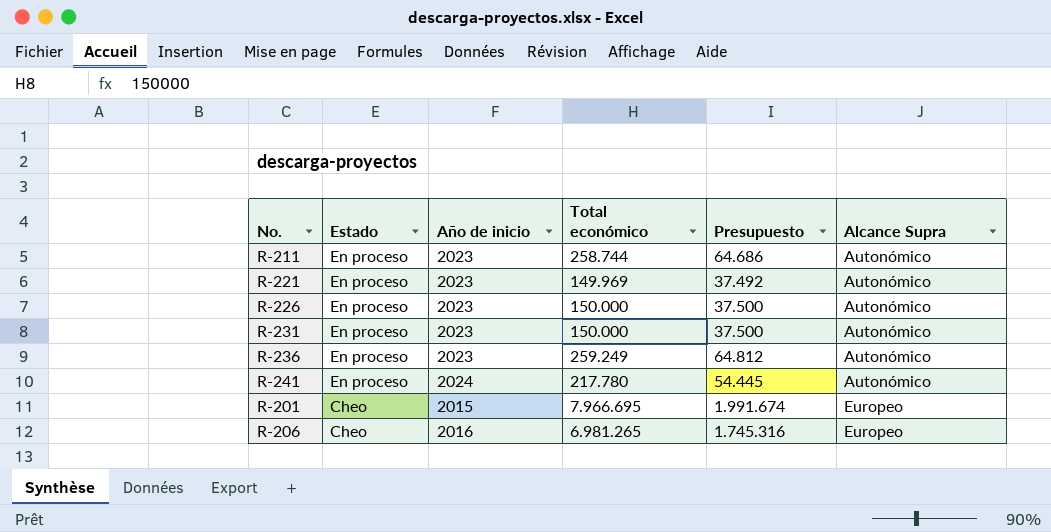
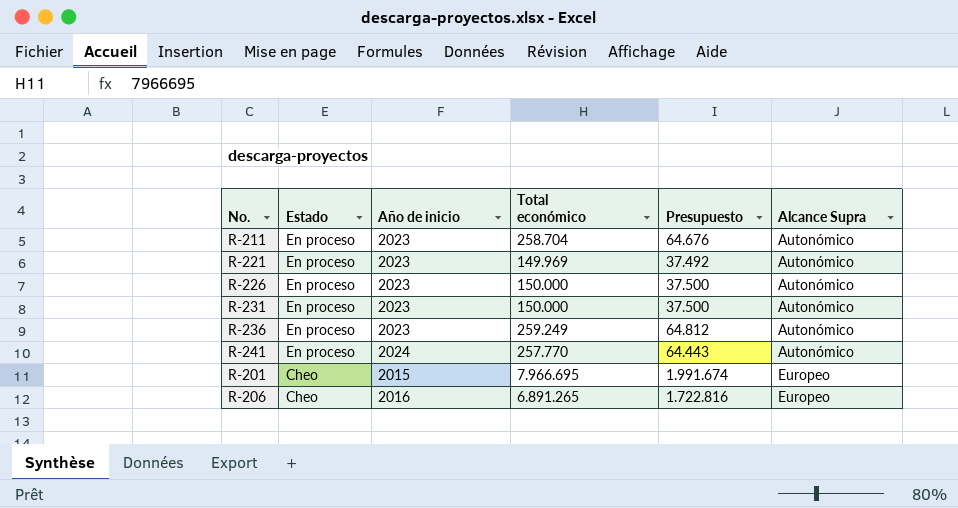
R-211 | Total económico: 258.744 -> 258.704
R-211 | Presupuesto: 64.686 -> 64.676
R-241 | Total económico: 217.780 -> 257.770
R-241 | Presupuesto: 54.445 -> 64.443
R-206 | Total económico: 6.981.265 -> 6.891.265
R-206 | Presupuesto: 1.745.316 -> 1.722.816

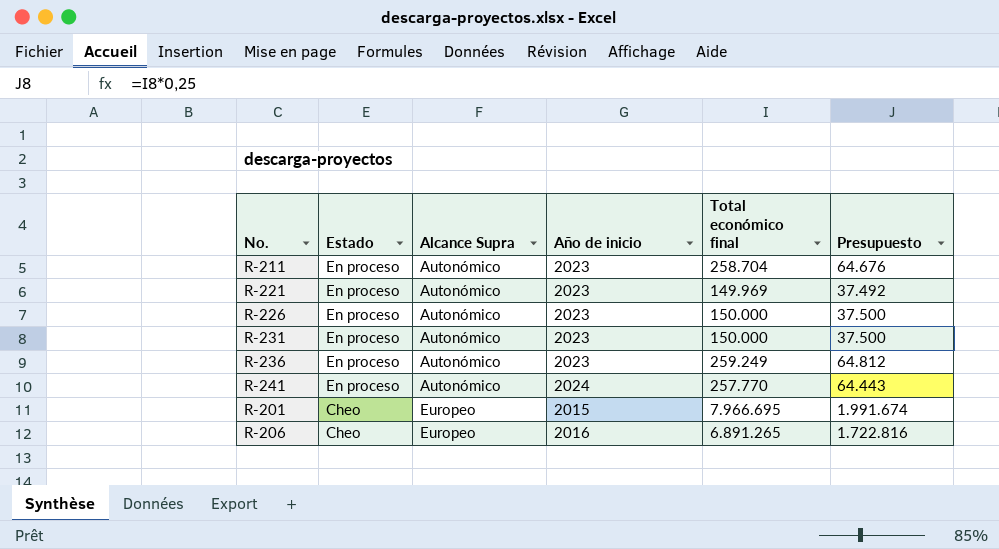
column Alcance Supra | position: 6 -> 3
column name: Total económico -> Total económico final

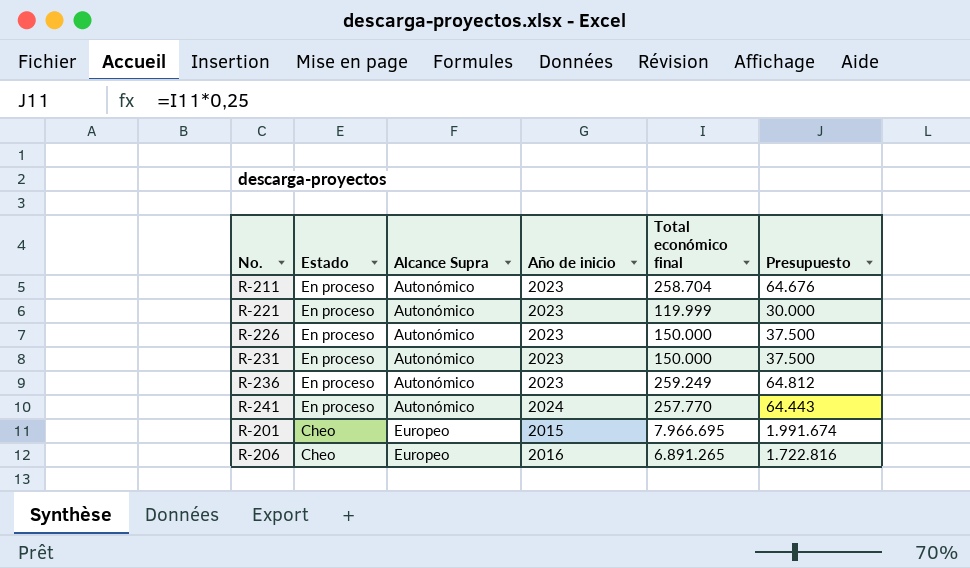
R-221 | Total económico final: 149.969 -> 119.999
R-221 | Presupuesto: 37.492 -> 30.000

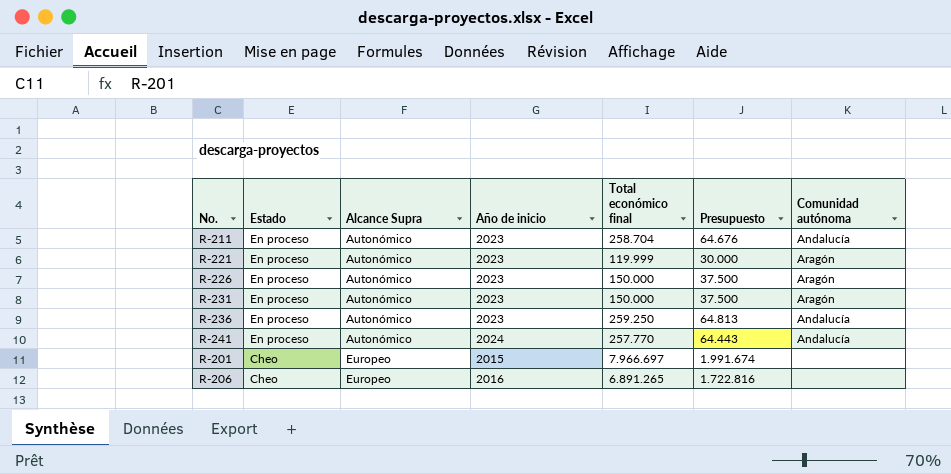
column Comunidad autónoma | position: none -> 7
R-236 | Total económico final: 259.249 -> 259.250
R-236 | Presupuesto: 64.812 -> 64.813
R-201 | Total económico final: 7.966.695 -> 7.966.697

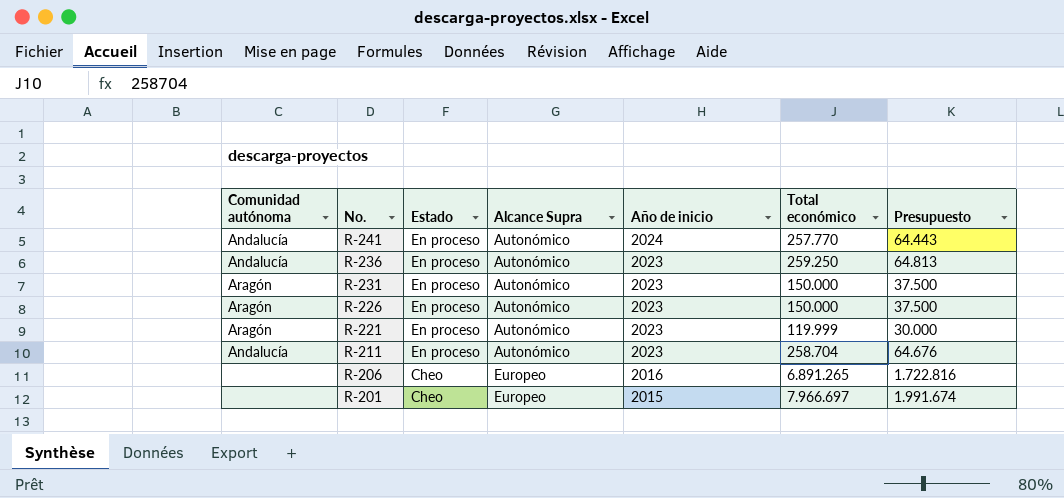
row order: Estado descending -> No. descending
column Comunidad autónoma | position: 7 -> 1
column name: Total económico final -> Total económico

